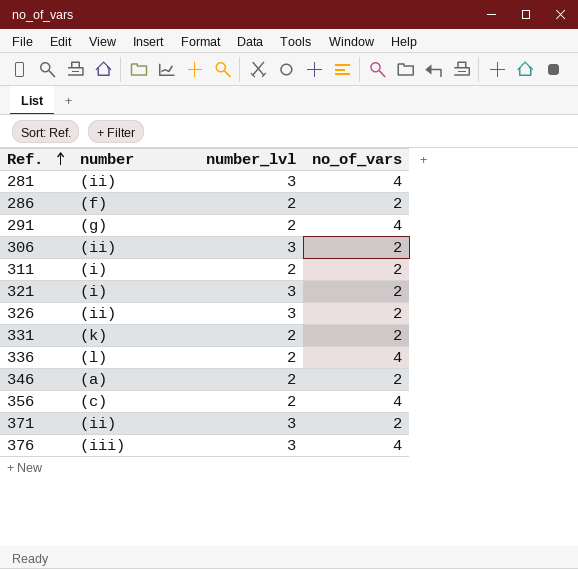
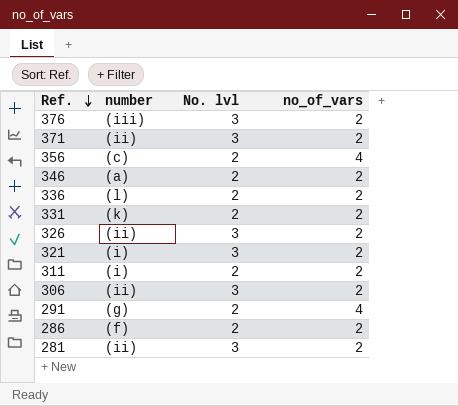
row order: Ref. ascending -> Ref. descending
column name: number_lvl -> No. lvl
376 | no_of_vars: 4 -> 2
336 | no_of_vars: 4 -> 2
281 | no_of_vars: 4 -> 2

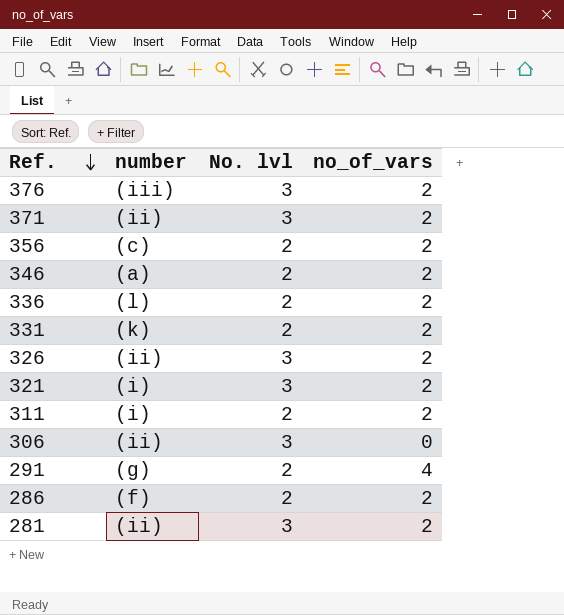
356 | no_of_vars: 4 -> 2
306 | no_of_vars: 2 -> 0

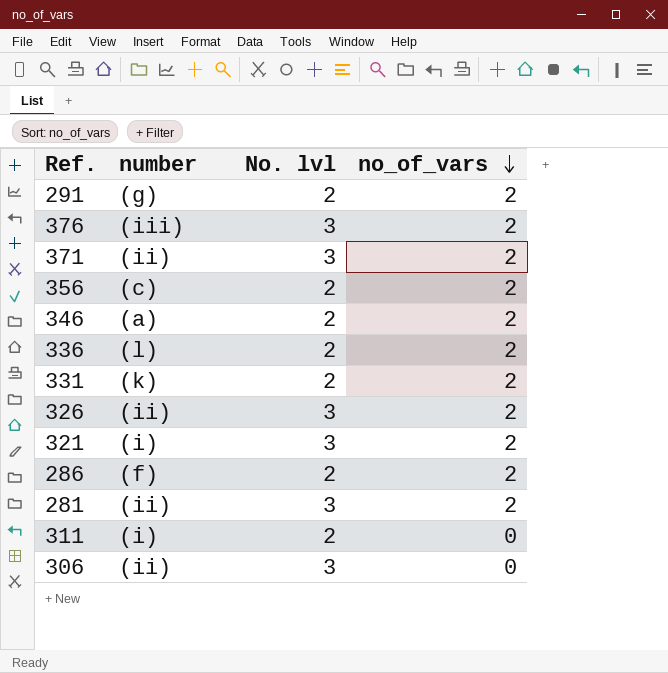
row order: Ref. descending -> no_of_vars descending
291 | no_of_vars: 4 -> 2
311 | no_of_vars: 2 -> 0

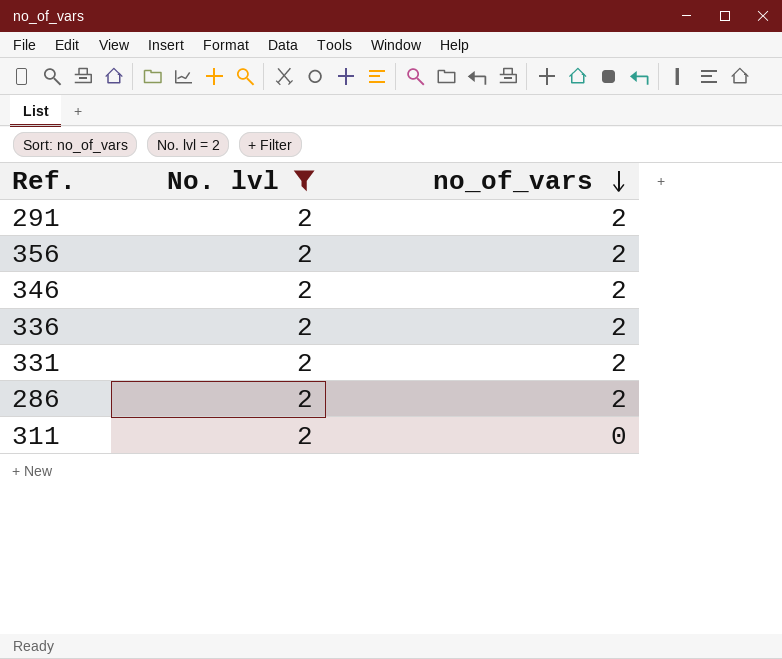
filter: none -> No. lvl = 2
column number | position: 2 -> none

